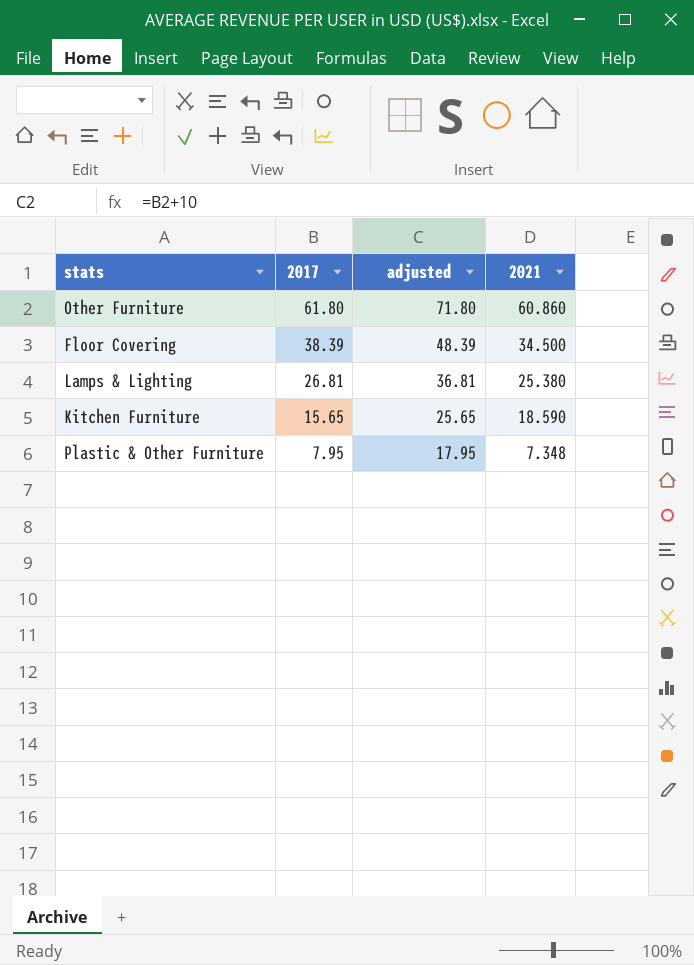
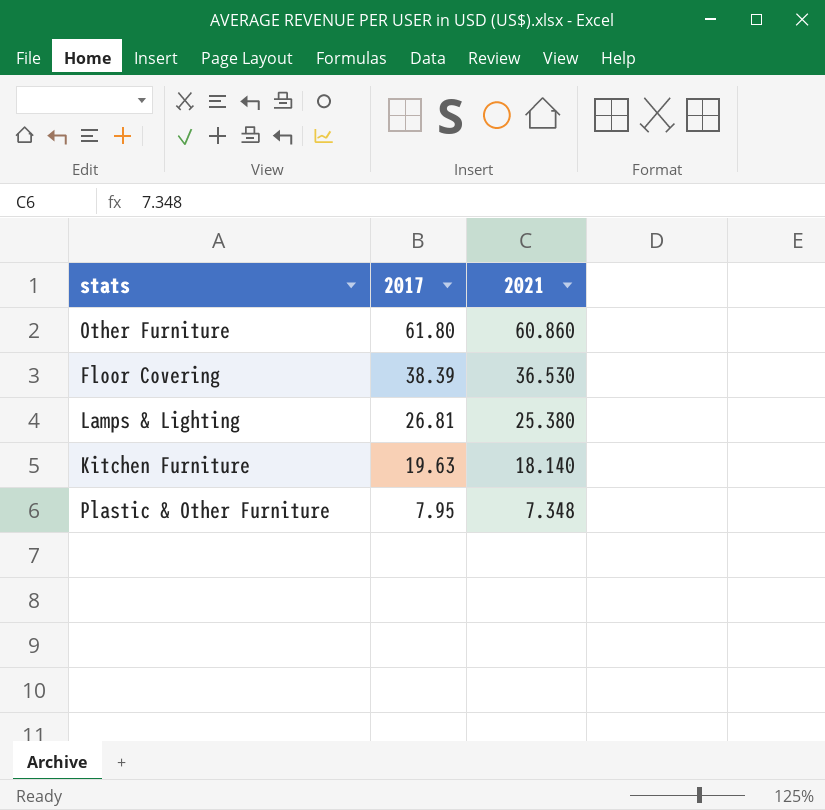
column adjusted | formula: [2017] + 10 -> none
Floor Covering | 2021: 34.500 -> 36.530
Kitchen Furniture | 2017: 15.65 -> 19.63
Kitchen Furniture | 2021: 18.590 -> 18.140

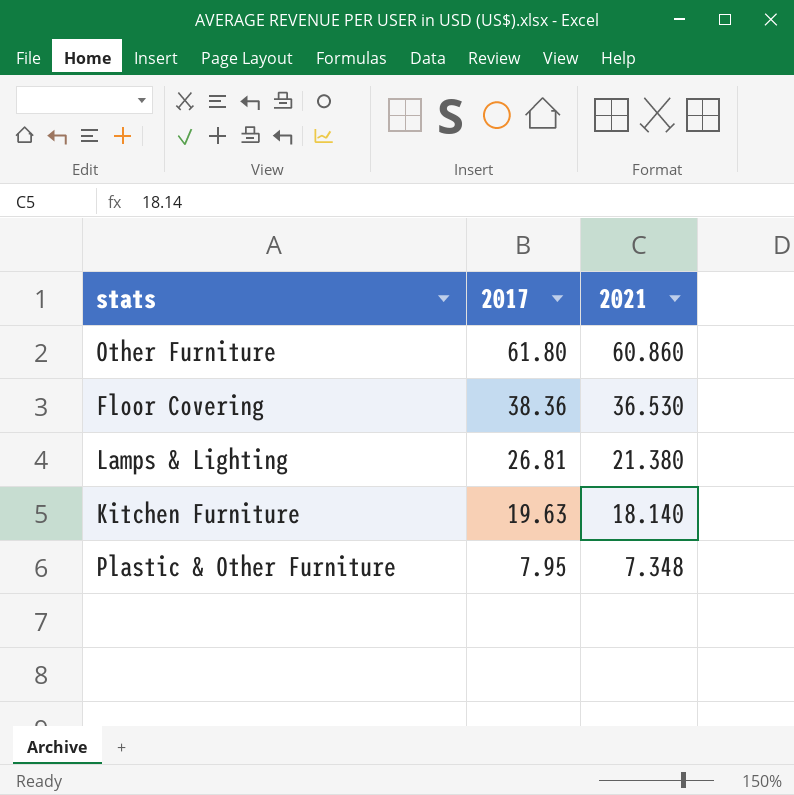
Floor Covering | 2017: 38.39 -> 38.36
Lamps & Lighting | 2021: 25.380 -> 21.380

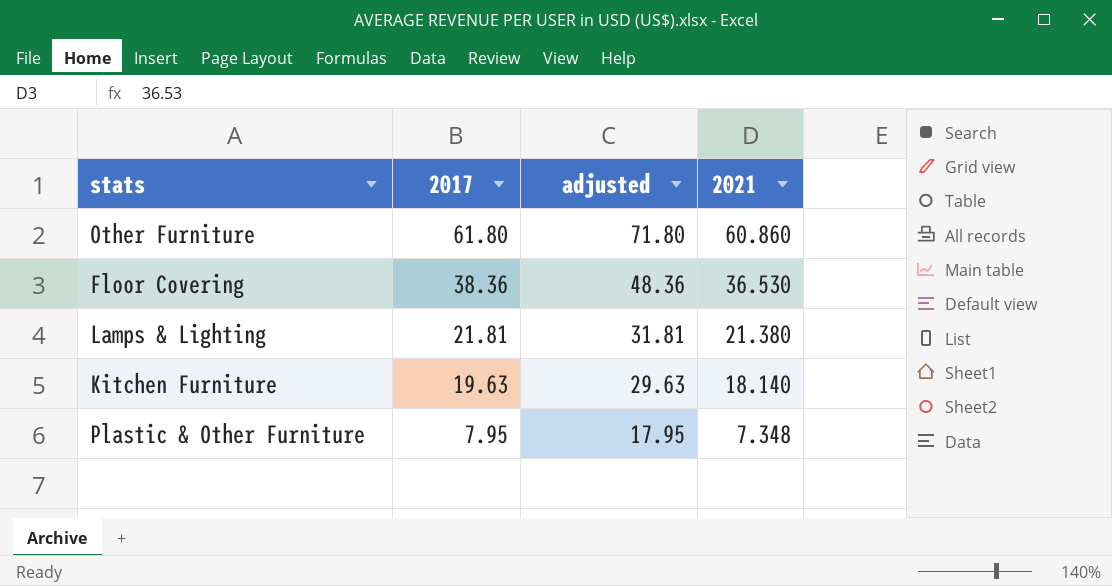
column adjusted | formula: none -> [2017] + 10
Lamps & Lighting | 2017: 26.81 -> 21.81

